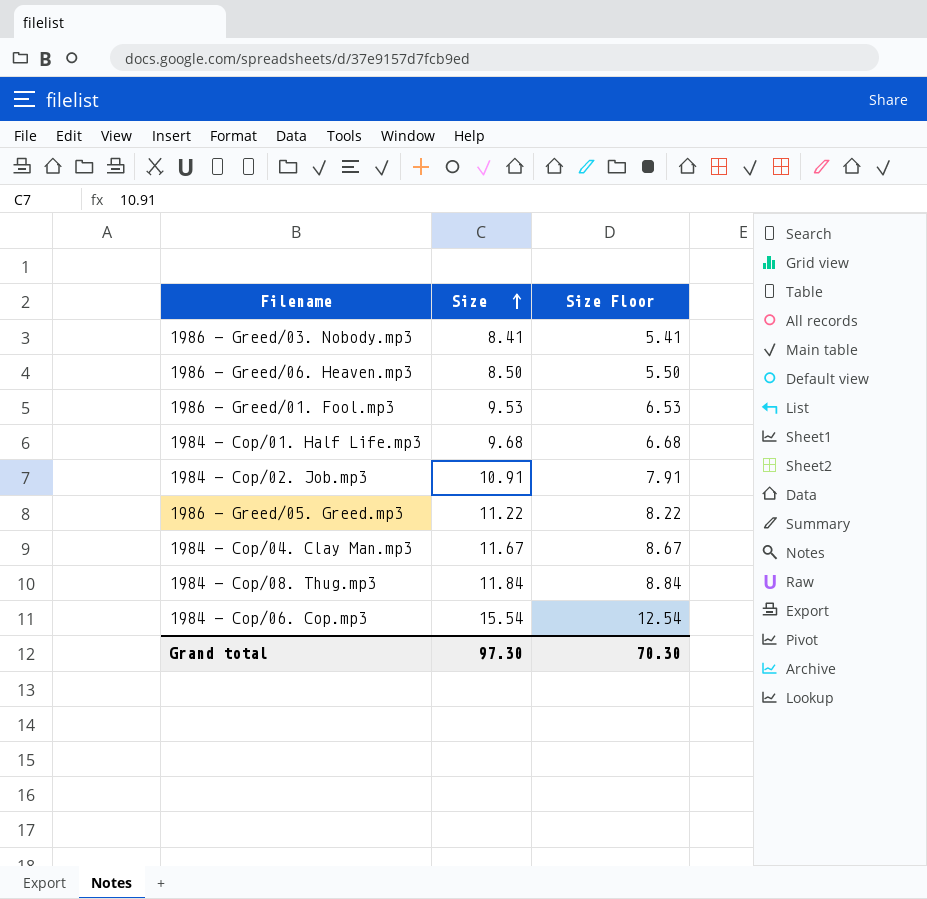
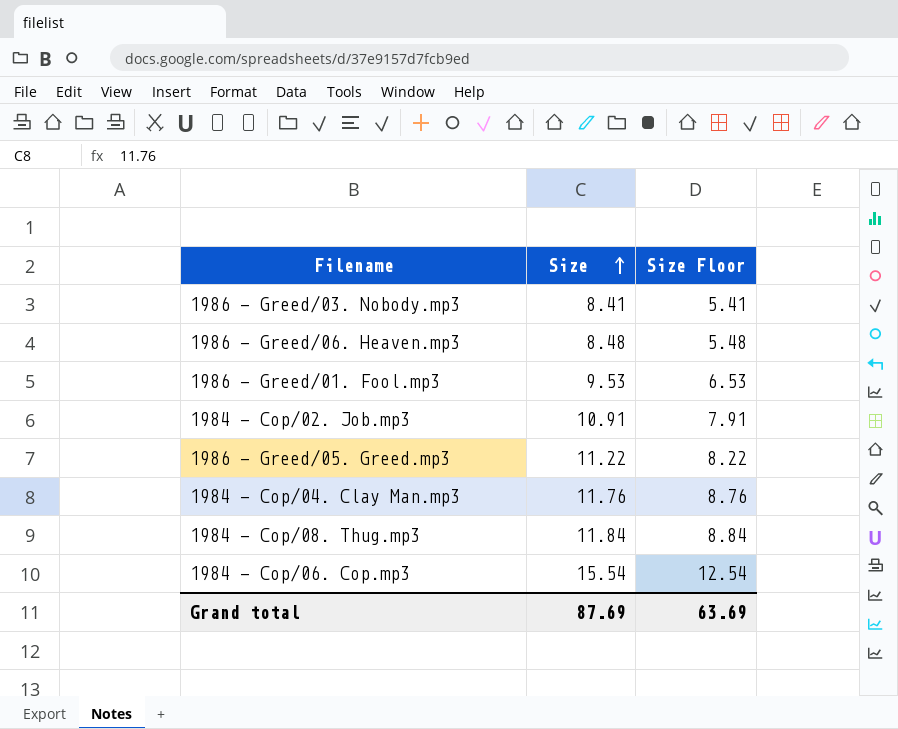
row 1984 - Cop/01. Half Life.mp3: 9.68 | 6.68 -> none
1986 - Greed/06. Heaven.mp3 | Size: 8.50 -> 8.48
1986 - Greed/06. Heaven.mp3 | Size Floor: 5.50 -> 5.48
1984 - Cop/04. Clay Man.mp3 | Size: 11.67 -> 11.76
1984 - Cop/04. Clay Man.mp3 | Size Floor: 8.67 -> 8.76
Grand total | Size: 97.30 -> 87.69
Grand total | Size Floor: 70.30 -> 63.69

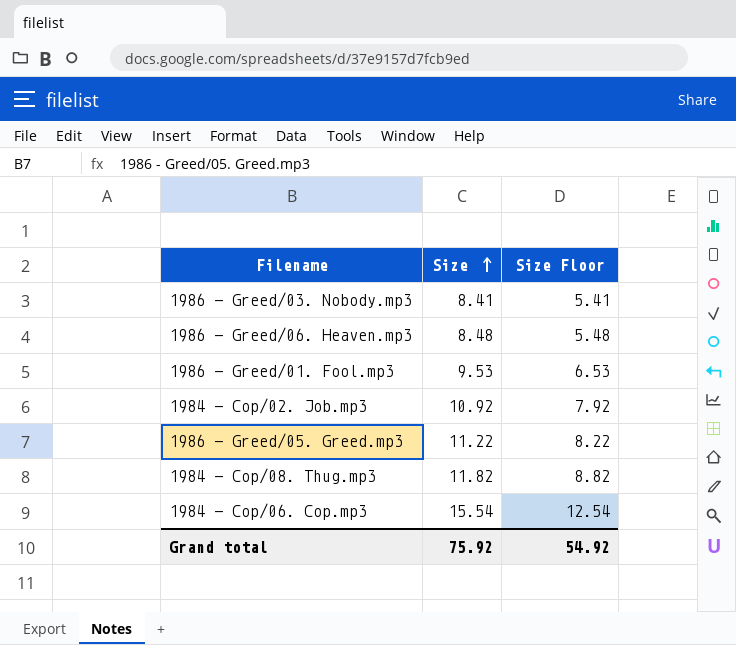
row 1984 - Cop/04. Clay Man.mp3: 11.76 | 8.76 -> none
1984 - Cop/02. Job.mp3 | Size: 10.91 -> 10.92
1984 - Cop/02. Job.mp3 | Size Floor: 7.91 -> 7.92
1984 - Cop/08. Thug.mp3 | Size: 11.84 -> 11.82
1984 - Cop/08. Thug.mp3 | Size Floor: 8.84 -> 8.82
Grand total | Size: 87.69 -> 75.92
Grand total | Size Floor: 63.69 -> 54.92

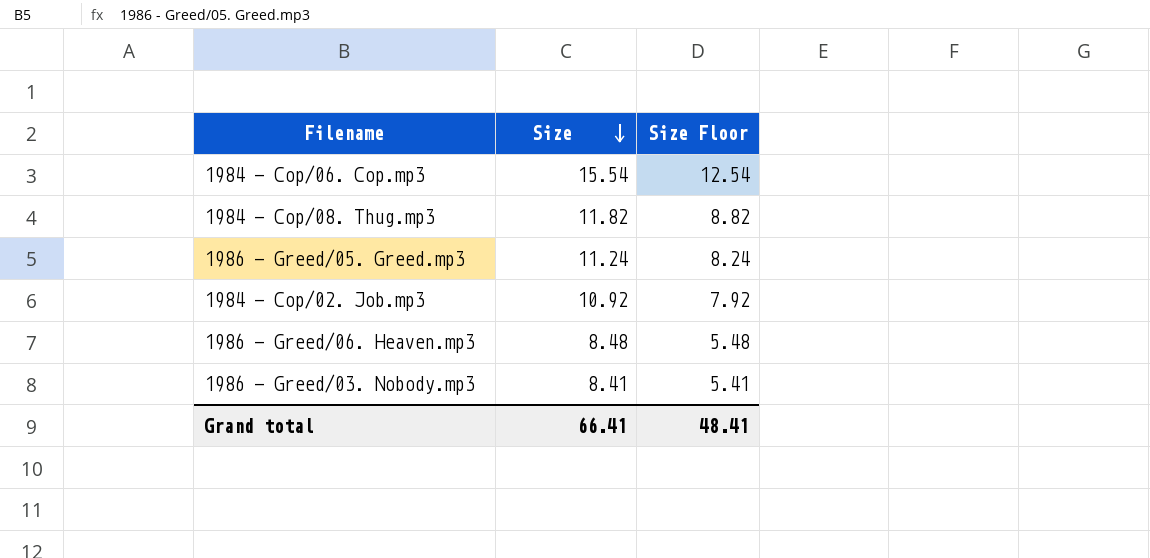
row order: Size ascending -> Size descending
row 1986 - Greed/01. Fool.mp3: 9.53 | 6.53 -> none
1986 - Greed/05. Greed.mp3 | Size: 11.22 -> 11.24
1986 - Greed/05. Greed.mp3 | Size Floor: 8.22 -> 8.24
Grand total | Size: 75.92 -> 66.41
Grand total | Size Floor: 54.92 -> 48.41

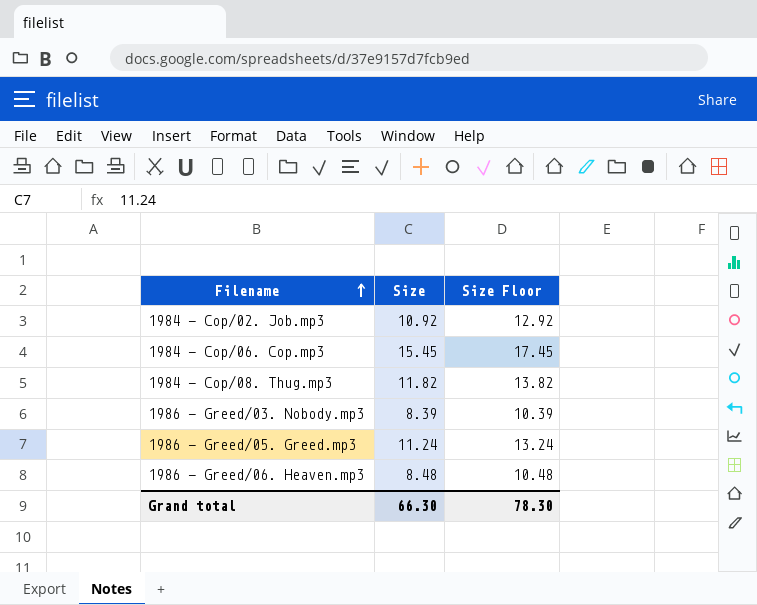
row order: Size descending -> Filename ascending
column Size Floor | formula: [Size] - 3 -> [Size] + 2
1984 - Cop/06. Cop.mp3 | Size: 15.54 -> 15.45
1986 - Greed/03. Nobody.mp3 | Size: 8.41 -> 8.39
Grand total | Size: 66.41 -> 66.30
Grand total | Size Floor: 48.41 -> 78.30

